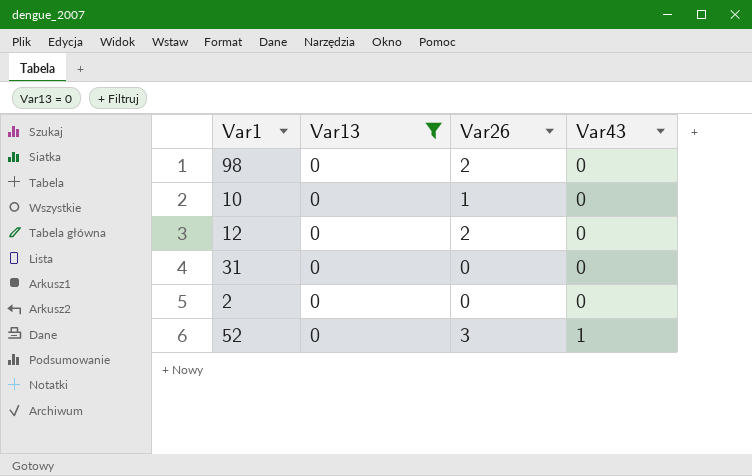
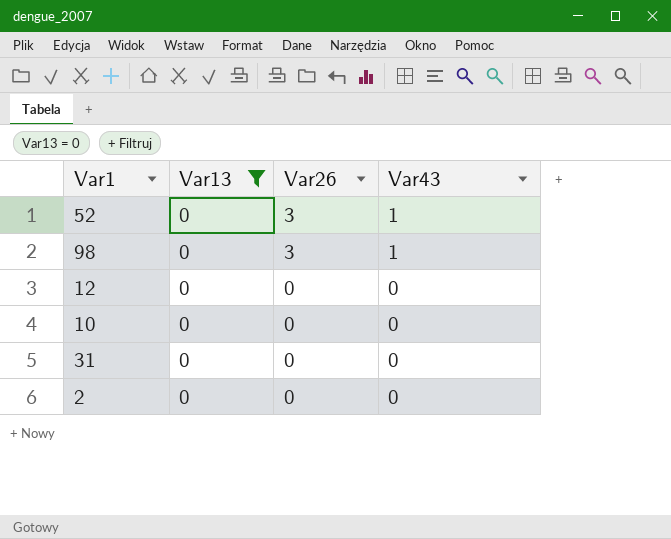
row order: Var43 ascending -> Var26 descending
98 | Var26: 2 -> 3
98 | Var43: 0 -> 1
12 | Var26: 2 -> 0
10 | Var26: 1 -> 0

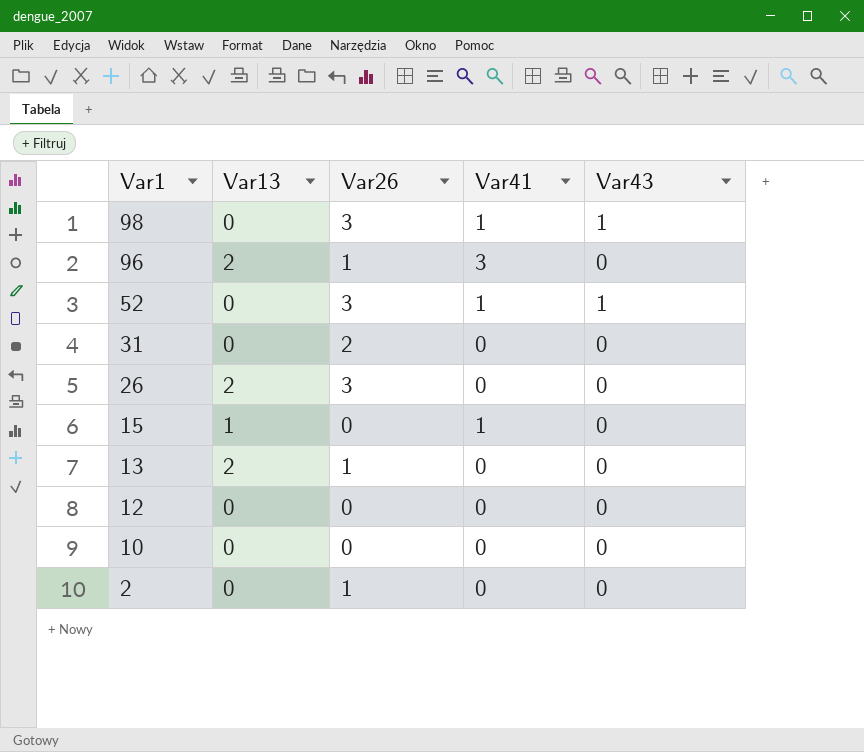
filter: Var13 = 0 -> none
row order: Var26 descending -> Var1 descending
column Var41 | position: none -> 4
31 | Var26: 0 -> 2
2 | Var26: 0 -> 1

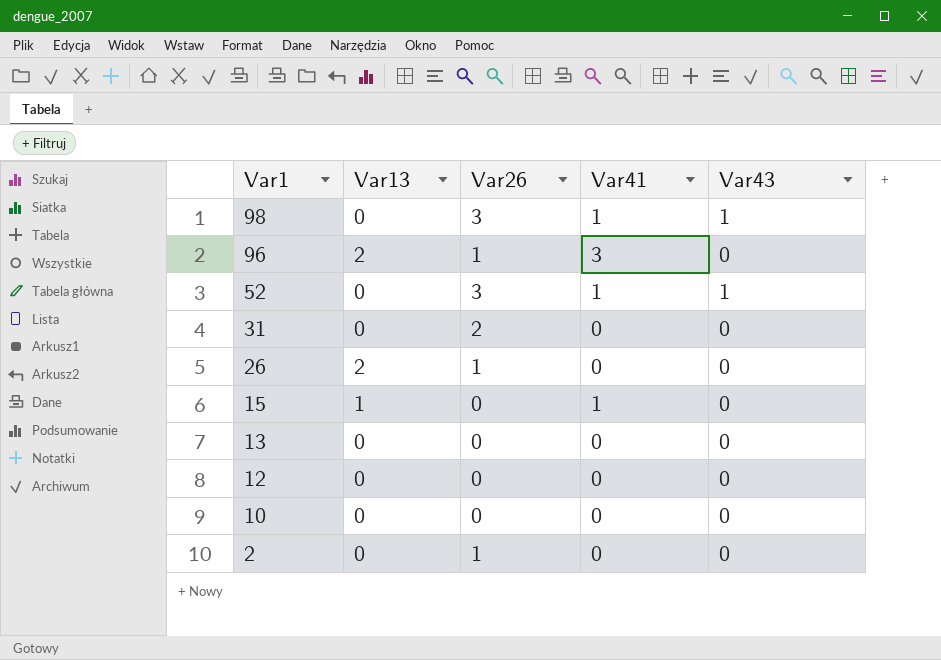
26 | Var26: 3 -> 1
13 | Var13: 2 -> 0
13 | Var26: 1 -> 0

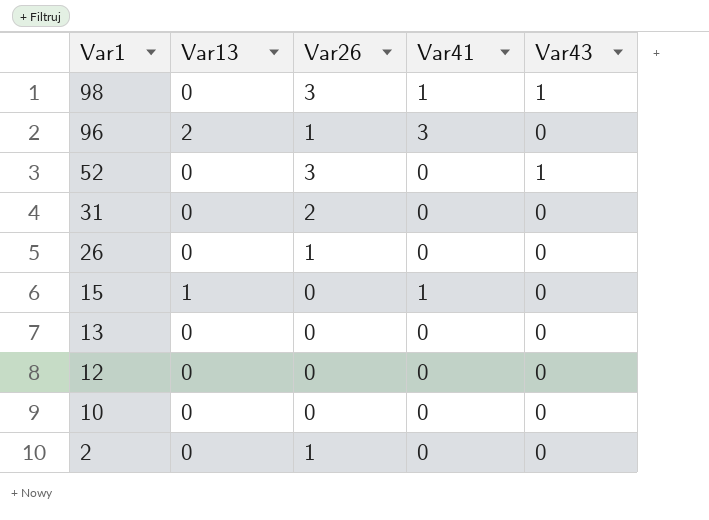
52 | Var41: 1 -> 0
26 | Var13: 2 -> 0

